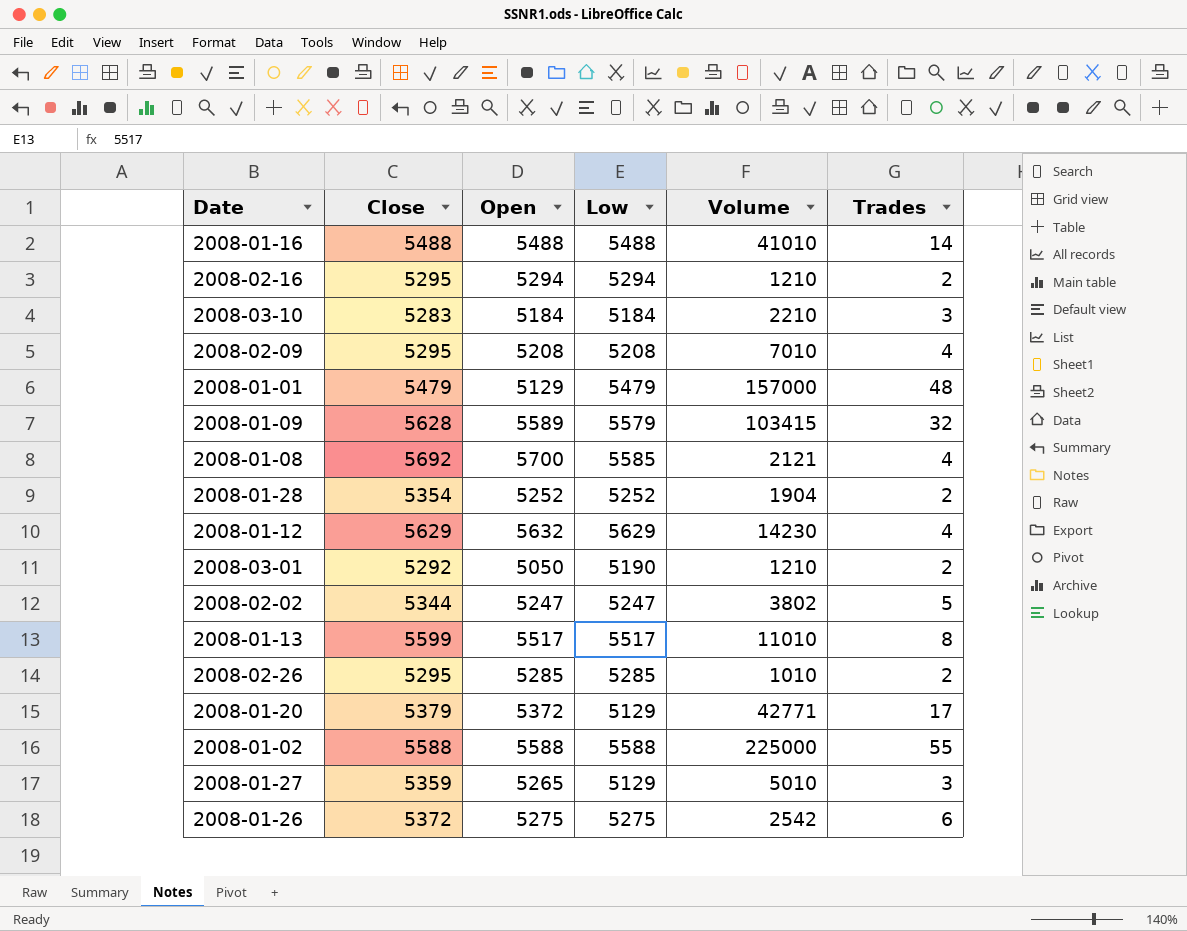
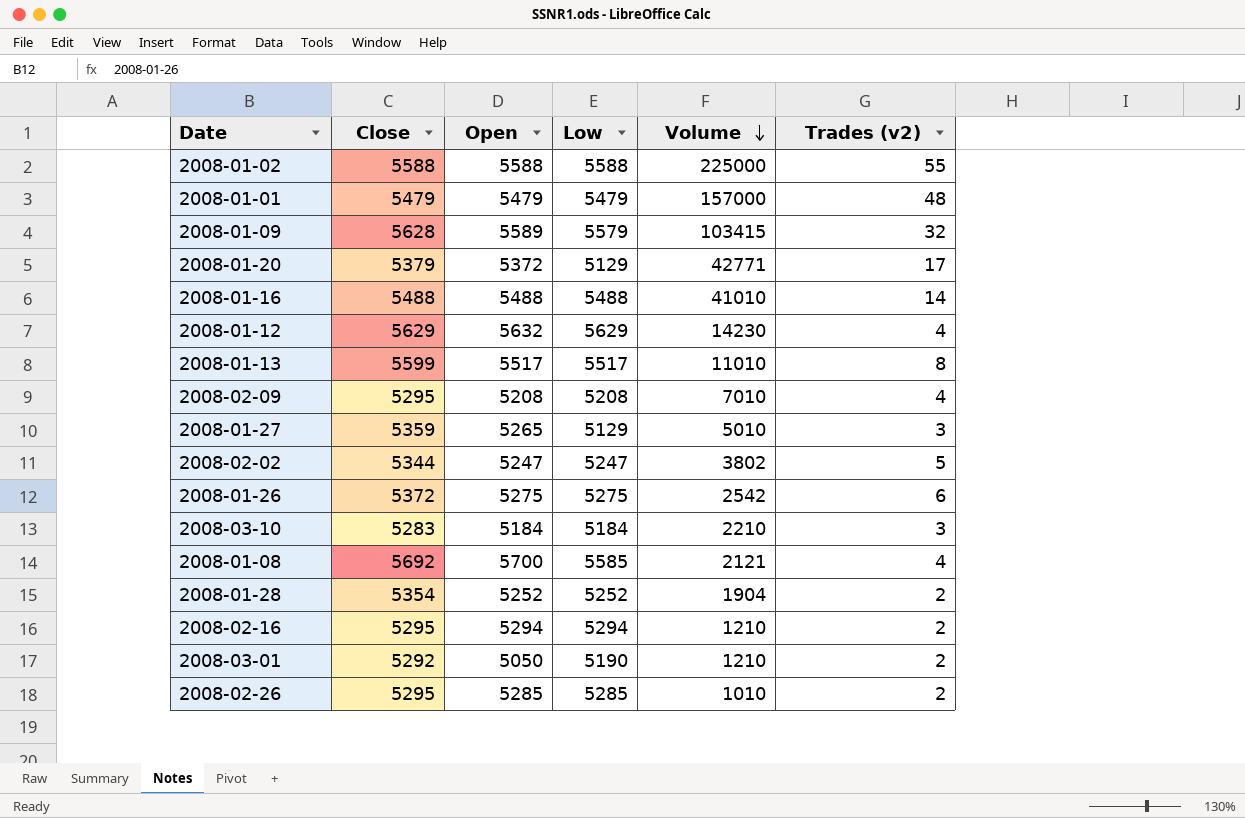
row order: none -> Volume descending
column name: Trades -> Trades (v2)
2008-01-01 | Open: 5129 -> 5479

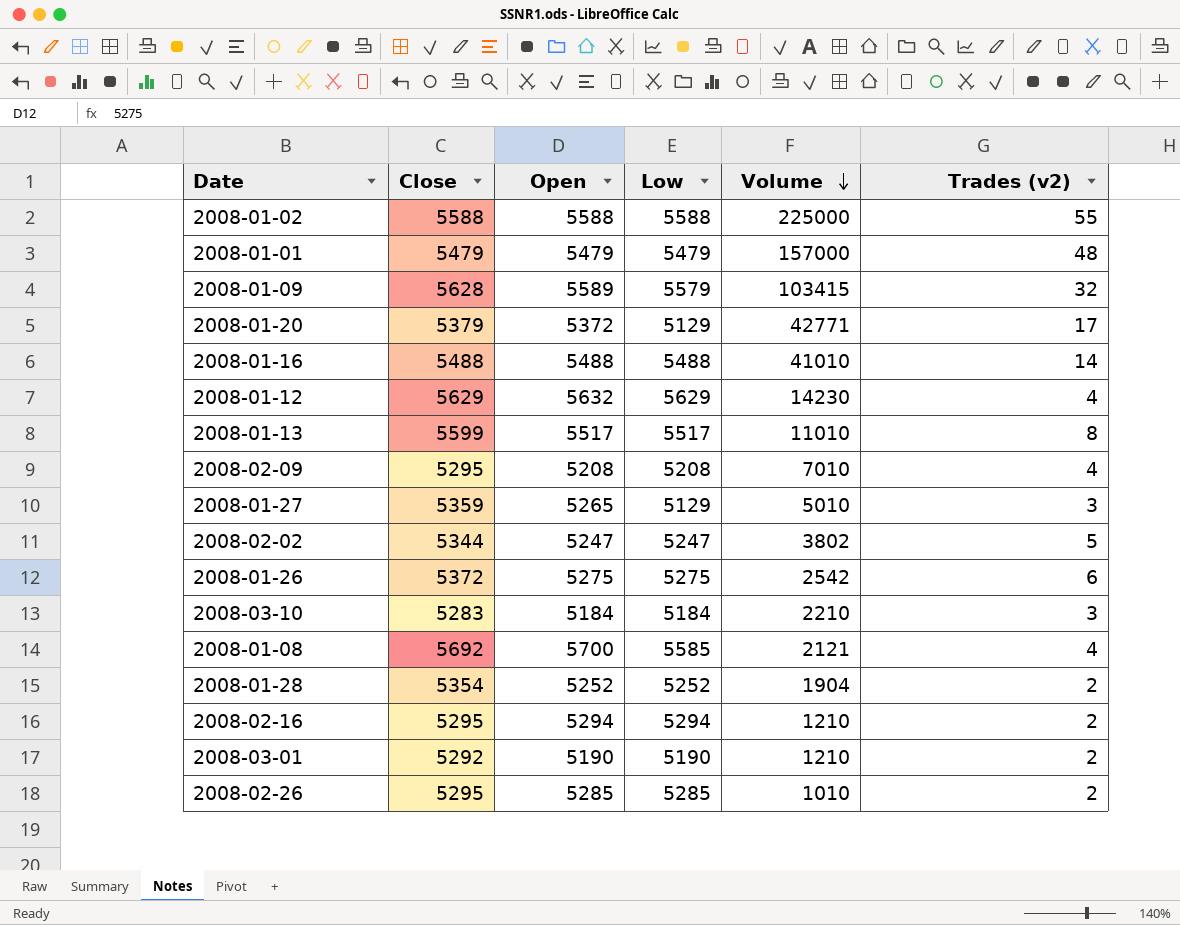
2008-03-01 | Open: 5050 -> 5190

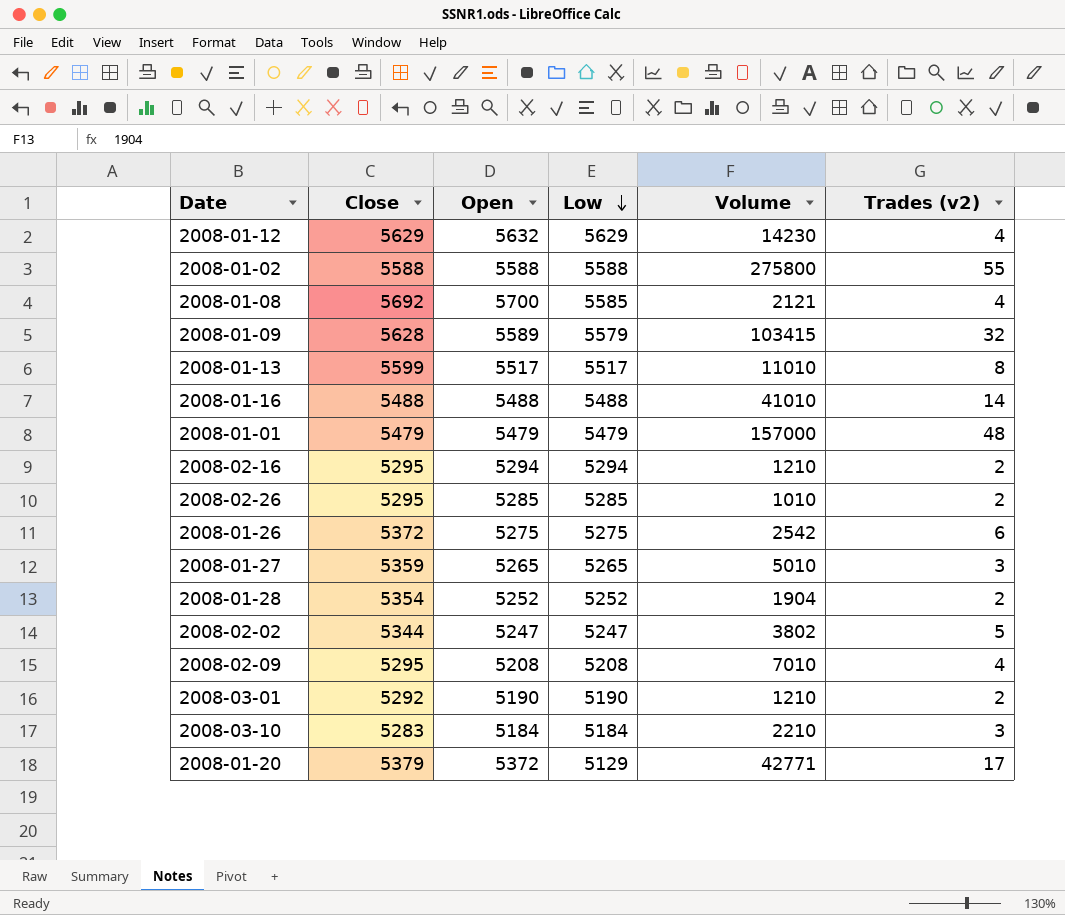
row order: Volume descending -> Low descending
2008-01-02 | Volume: 225000 -> 275800
2008-01-27 | Low: 5129 -> 5265

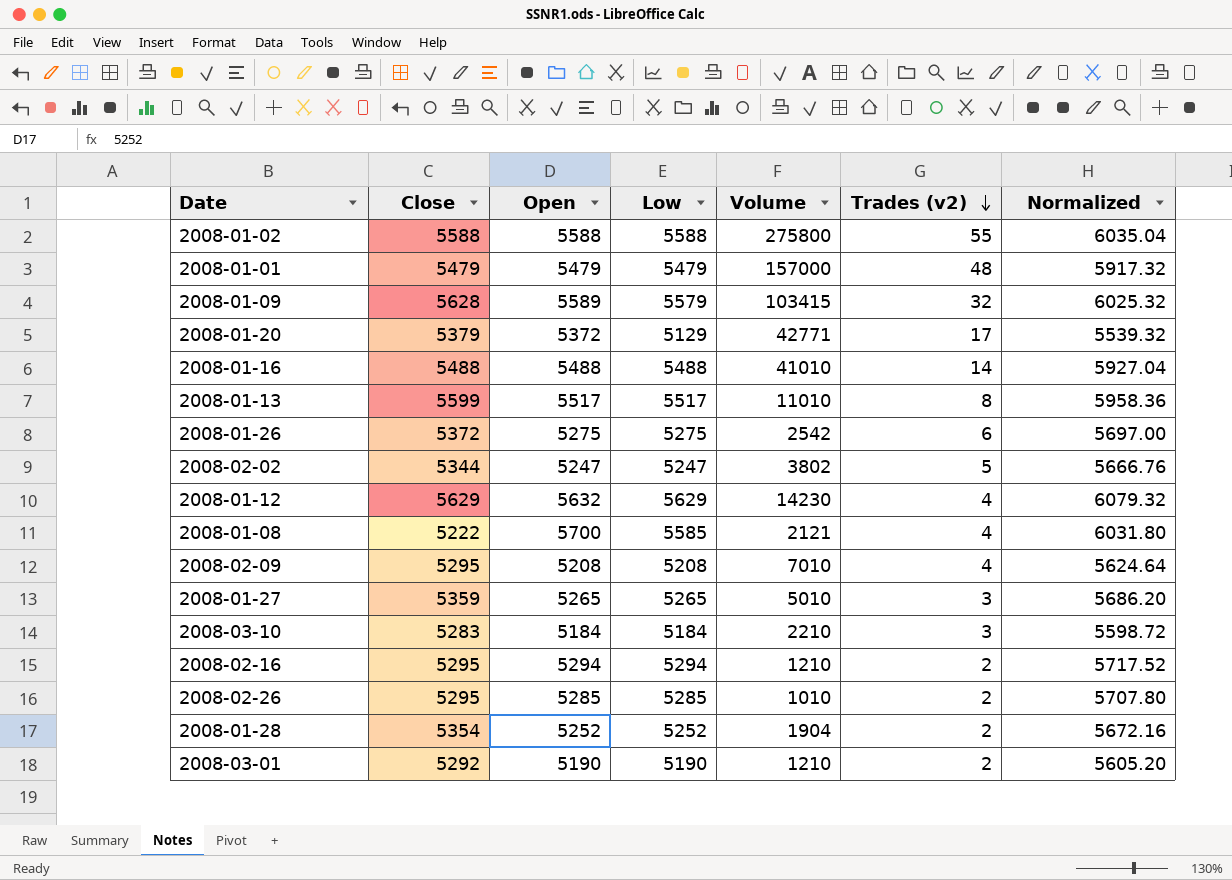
row order: Low descending -> Trades (v2) descending
column Normalized | formula: none -> [Low] * 1.08
2008-01-08 | Close: 5692 -> 5222

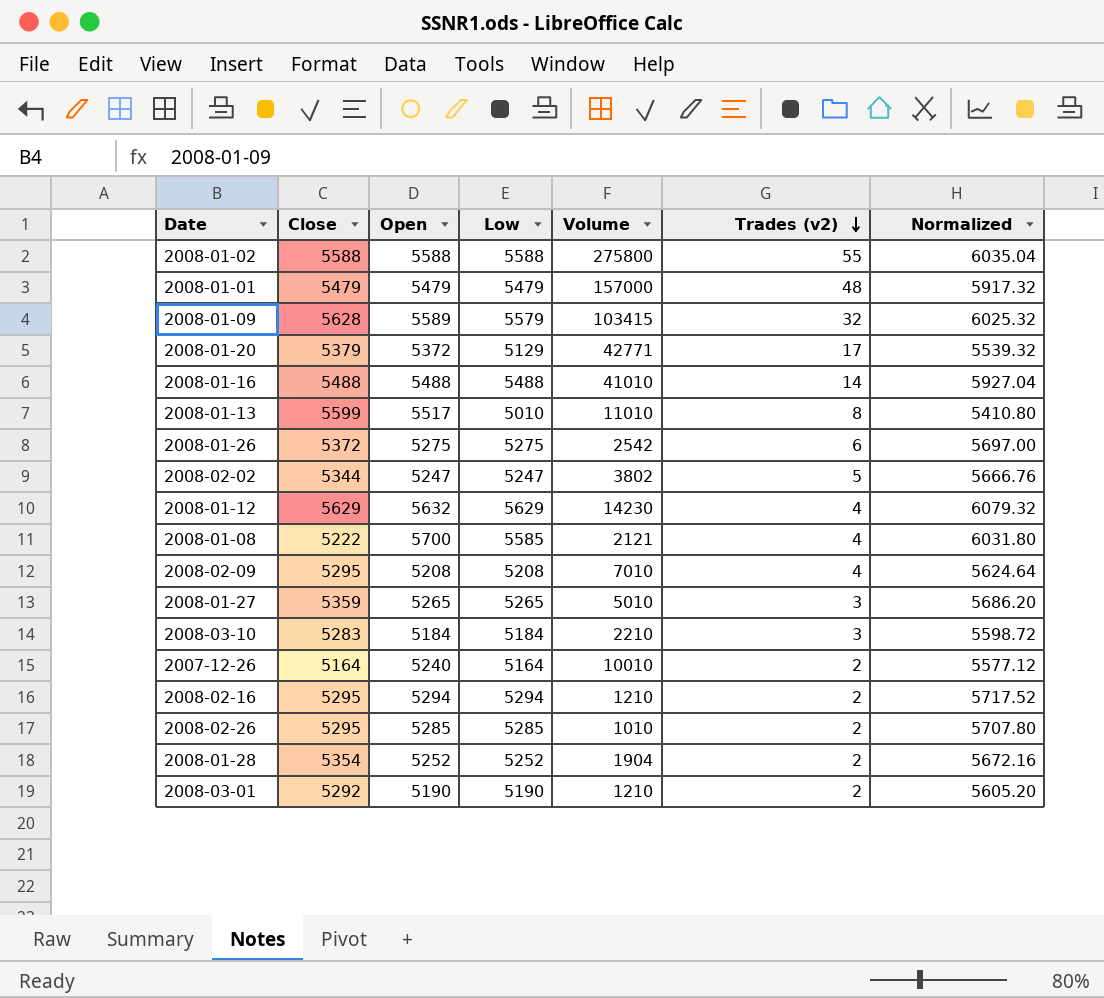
2008-01-13 | Low: 5517 -> 5010
2008-01-13 | Normalized: 5958.36 -> 5410.80
row 2007-12-26: none -> 5164 | 5240 | 5164 | 10010 | 2 | 5577.12

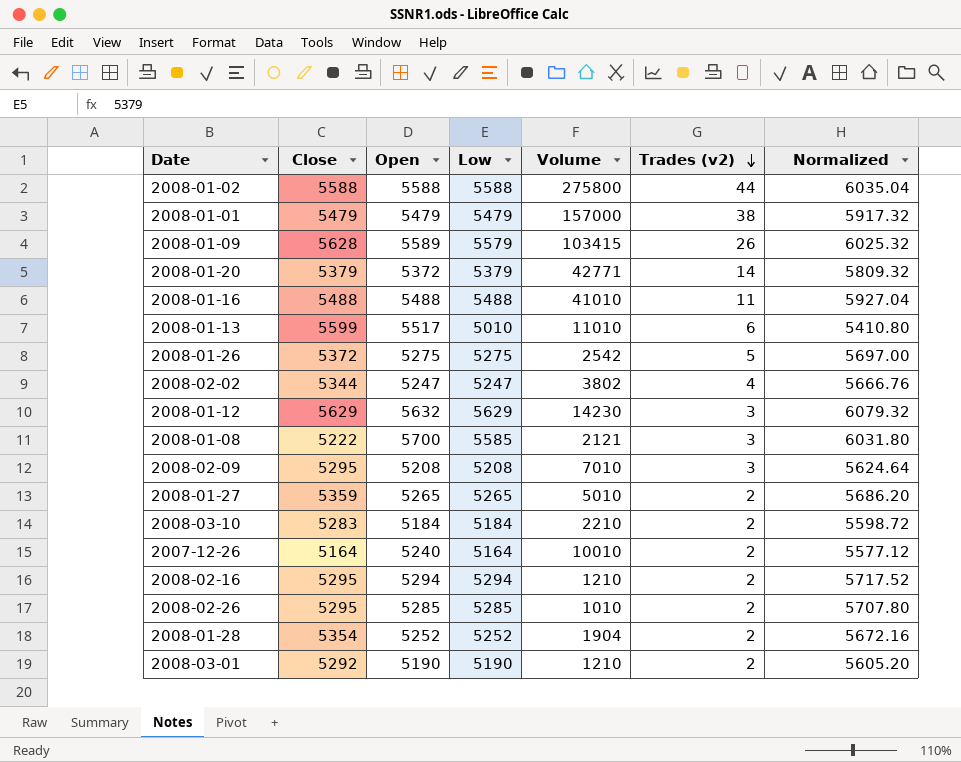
2008-01-02 | Trades (v2): 55 -> 44
2008-01-01 | Trades (v2): 48 -> 38
2008-01-09 | Trades (v2): 32 -> 26
2008-01-20 | Low: 5129 -> 5379
2008-01-20 | Trades (v2): 17 -> 14
2008-01-20 | Normalized: 5539.32 -> 5809.32
2008-01-16 | Trades (v2): 14 -> 11
2008-01-13 | Trades (v2): 8 -> 6
2008-01-26 | Trades (v2): 6 -> 5
2008-02-02 | Trades (v2): 5 -> 4
2008-01-12 | Trades (v2): 4 -> 3
2008-01-08 | Trades (v2): 4 -> 3
2008-02-09 | Trades (v2): 4 -> 3
2008-01-27 | Trades (v2): 3 -> 2
2008-03-10 | Trades (v2): 3 -> 2

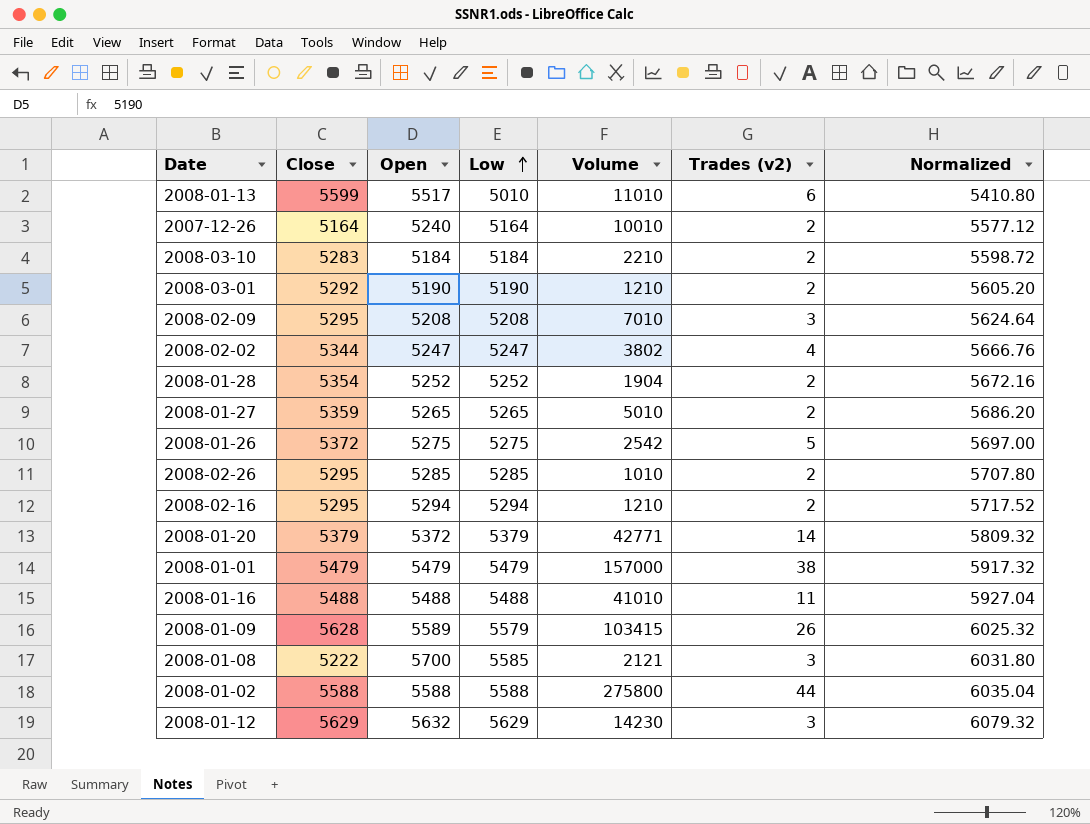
row order: Trades (v2) descending -> Low ascending

